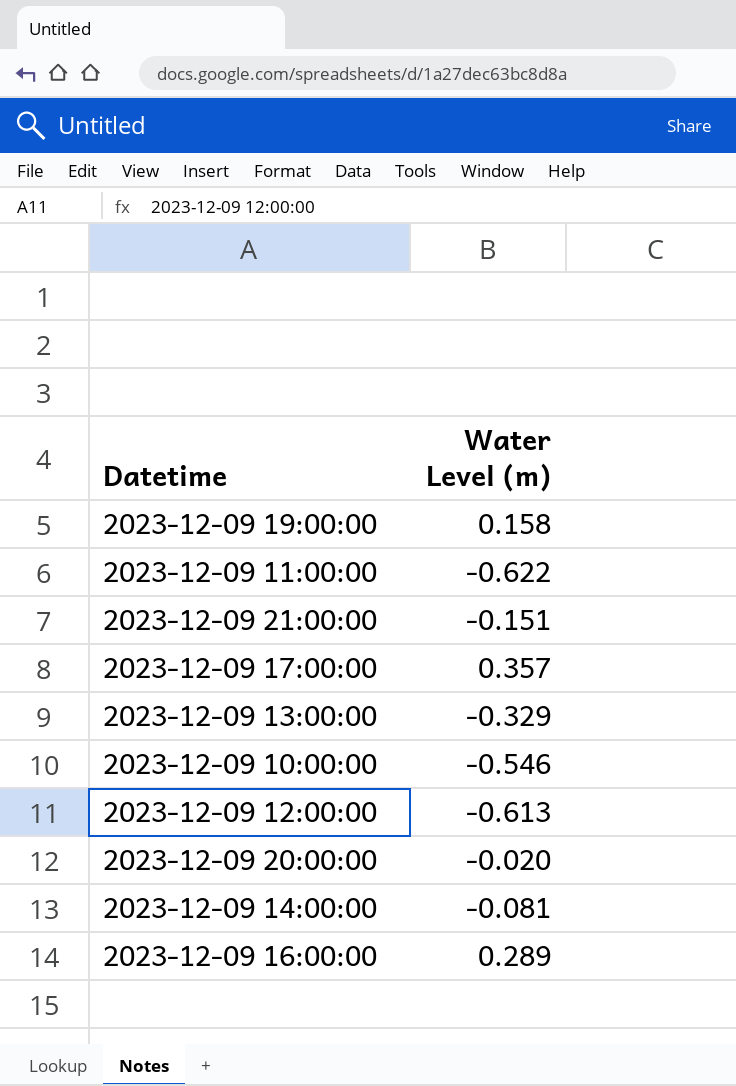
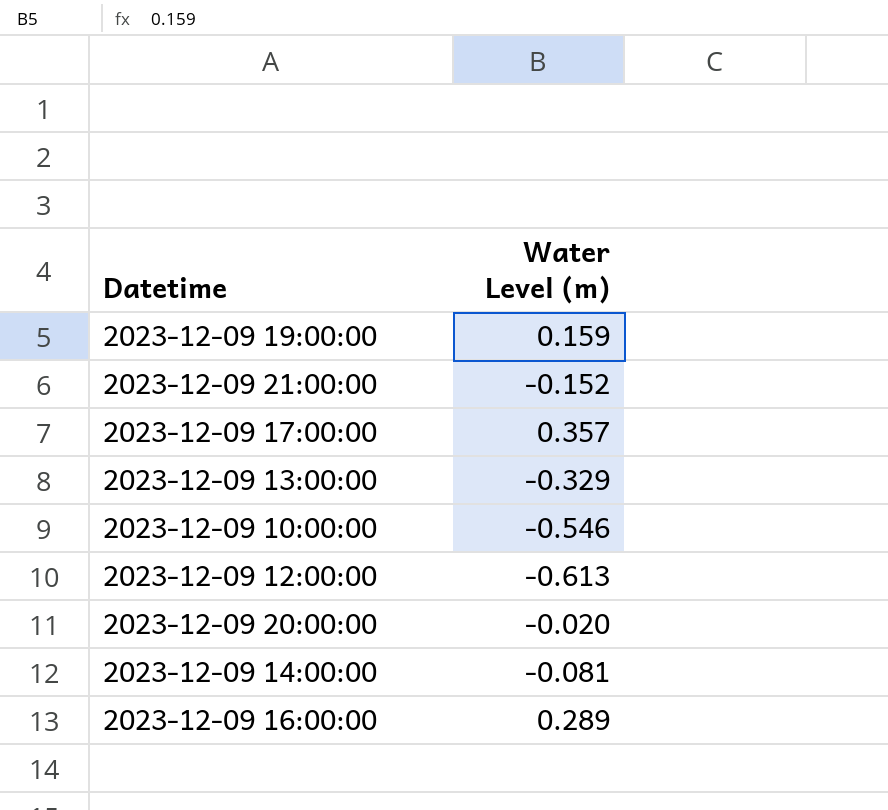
row 2023-12-09 11:00:00: -0.622 -> none
2023-12-09 19:00:00 | Water Level (m): 0.158 -> 0.159
2023-12-09 21:00:00 | Water Level (m): -0.151 -> -0.152

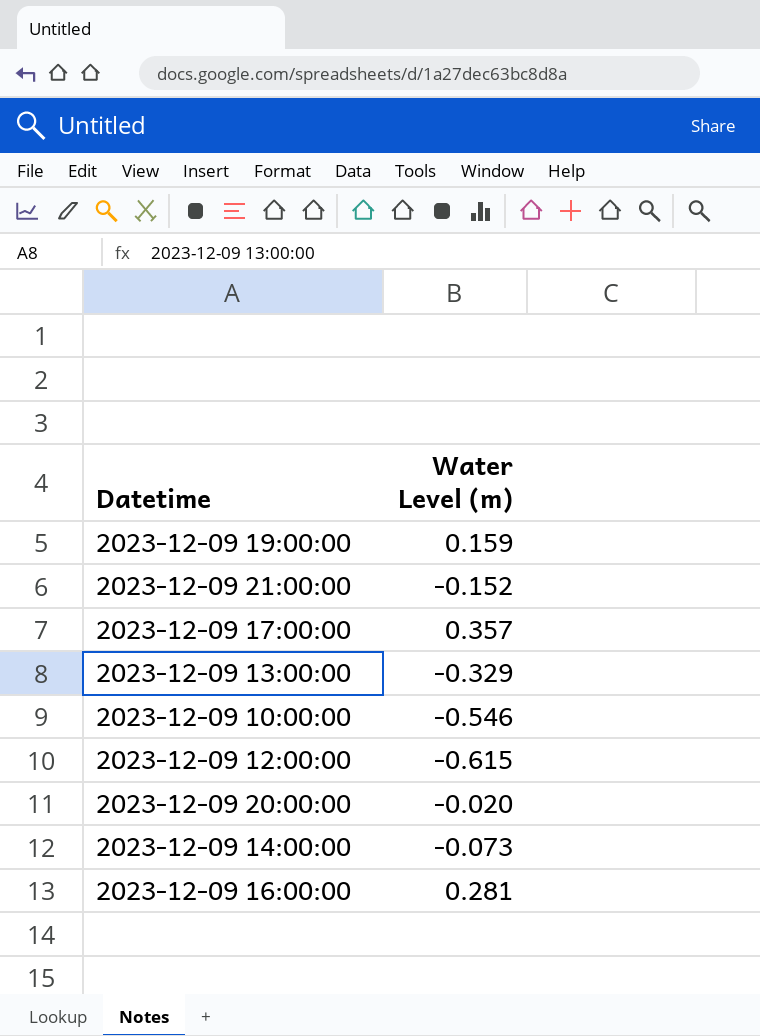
2023-12-09 12:00:00 | Water Level (m): -0.613 -> -0.615
2023-12-09 14:00:00 | Water Level (m): -0.081 -> -0.073
2023-12-09 16:00:00 | Water Level (m): 0.289 -> 0.281

